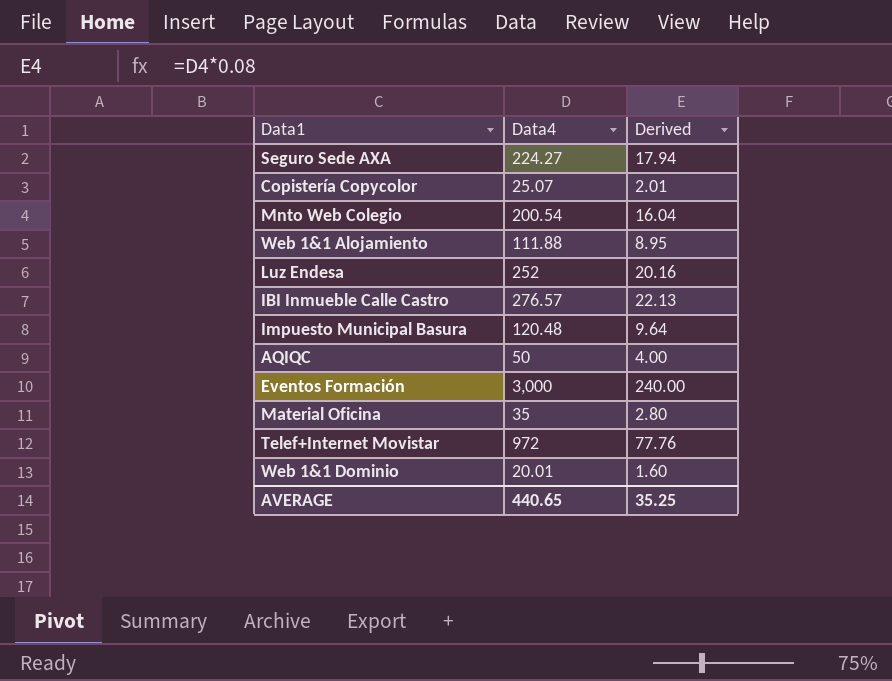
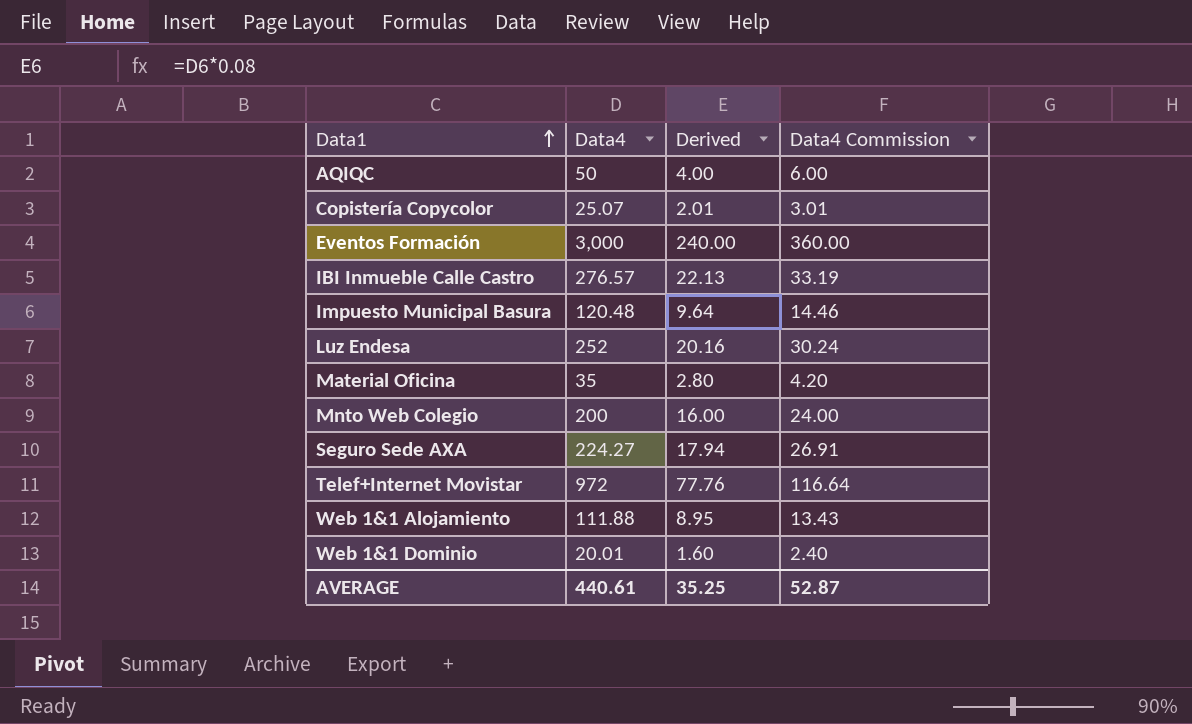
row order: none -> Data1 ascending
column Data4 Commission | formula: none -> [Data4] * 0.12
Mnto Web Colegio | Data4: 200.54 -> 200
Mnto Web Colegio | Derived: 16.04 -> 16.00
AVERAGE | Data4: 440.65 -> 440.61

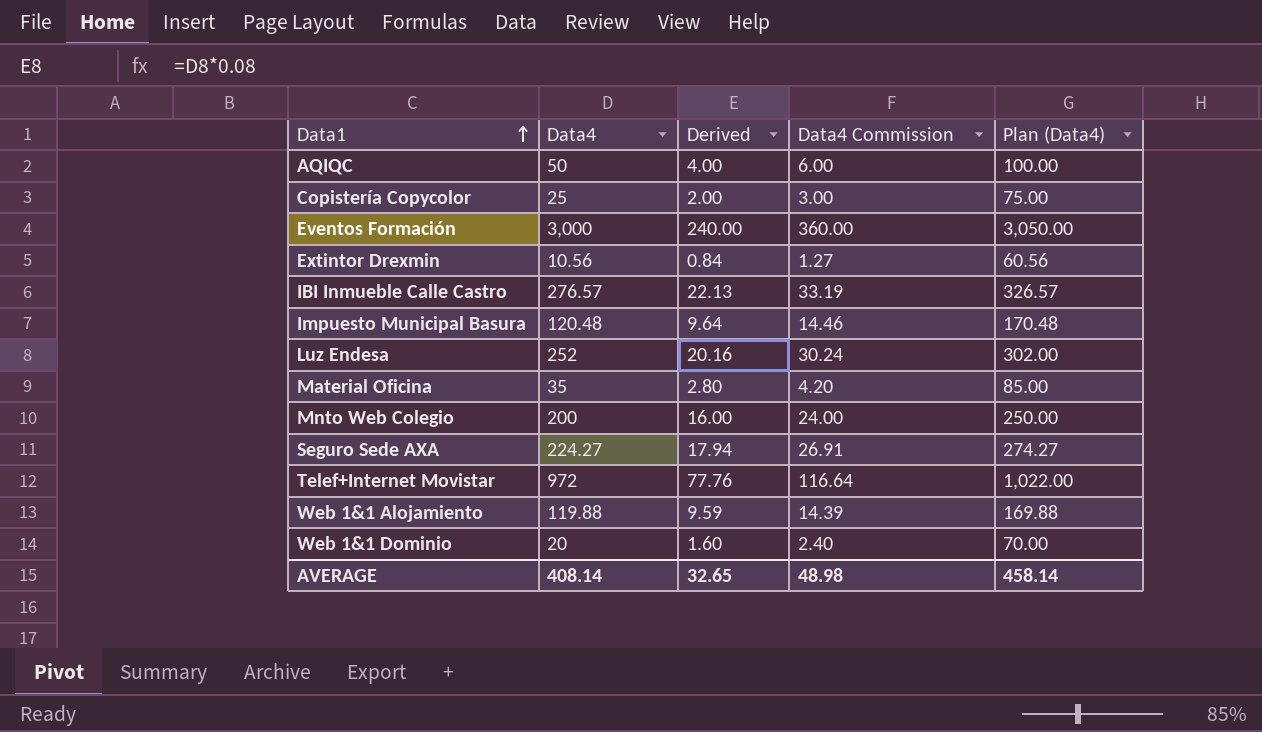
column Plan (Data4) | formula: none -> [Data4] + 50
Copistería Copycolor | Data4: 25.07 -> 25
Copistería Copycolor | Derived: 2.01 -> 2.00
Copistería Copycolor | Data4 Commission: 3.01 -> 3.00
row Extintor Drexmin: none -> 10.56 | 0.84 | 1.27 | 60.56
Web 1&1 Alojamiento | Data4: 111.88 -> 119.88
Web 1&1 Alojamiento | Derived: 8.95 -> 9.59
Web 1&1 Alojamiento | Data4 Commission: 13.43 -> 14.39
Web 1&1 Dominio | Data4: 20.01 -> 20
AVERAGE | Data4: 440.61 -> 408.14
AVERAGE | Derived: 35.25 -> 32.65
AVERAGE | Data4 Commission: 52.87 -> 48.98

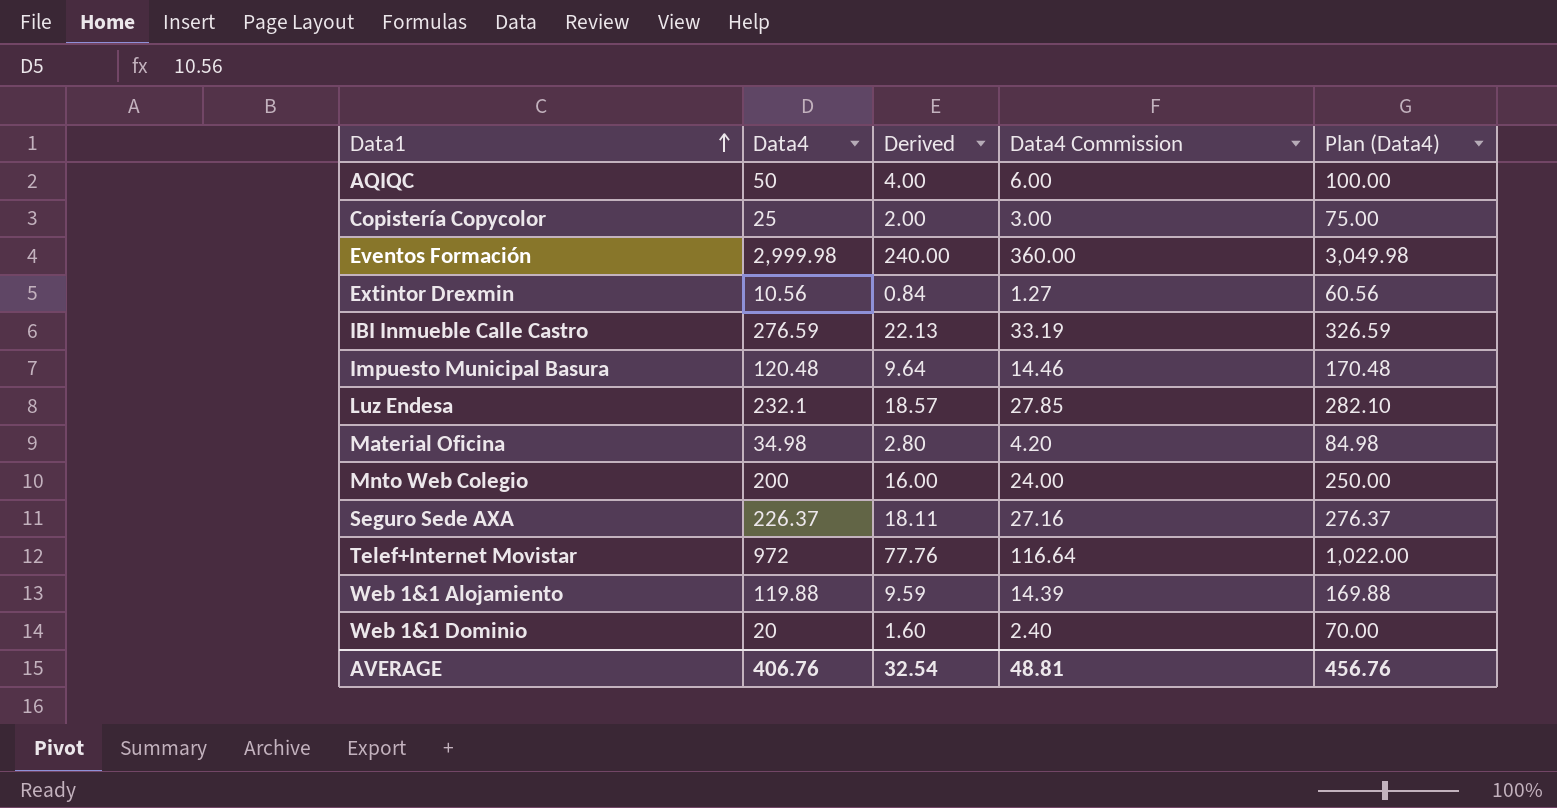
Eventos Formación | Data4: 3,000 -> 2,999.98
Eventos Formación | Plan (Data4): 3,050.00 -> 3,049.98
IBI Inmueble Calle Castro | Data4: 276.57 -> 276.59
IBI Inmueble Calle Castro | Plan (Data4): 326.57 -> 326.59
Luz Endesa | Data4: 252 -> 232.1
Luz Endesa | Derived: 20.16 -> 18.57
Luz Endesa | Data4 Commission: 30.24 -> 27.85
Luz Endesa | Plan (Data4): 302.00 -> 282.10
Material Oficina | Data4: 35 -> 34.98
Material Oficina | Plan (Data4): 85.00 -> 84.98
Seguro Sede AXA | Data4: 224.27 -> 226.37
Seguro Sede AXA | Derived: 17.94 -> 18.11
Seguro Sede AXA | Data4 Commission: 26.91 -> 27.16
Seguro Sede AXA | Plan (Data4): 274.27 -> 276.37
AVERAGE | Data4: 408.14 -> 406.76
AVERAGE | Derived: 32.65 -> 32.54
AVERAGE | Data4 Commission: 48.98 -> 48.81
AVERAGE | Plan (Data4): 458.14 -> 456.76

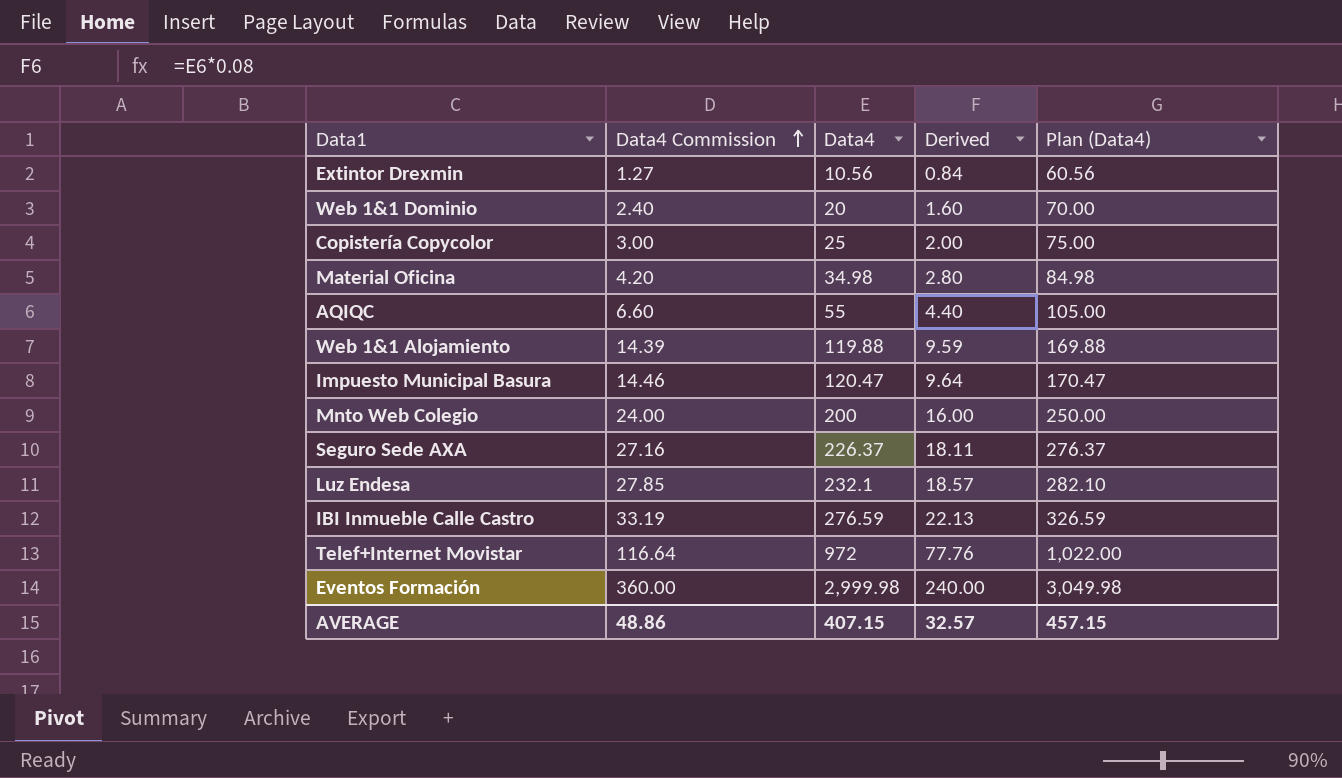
row order: Data1 ascending -> Data4 Commission ascending
column Data4 Commission | position: 4 -> 2
AQIQC | Data4 Commission: 6.00 -> 6.60
AQIQC | Data4: 50 -> 55
AQIQC | Derived: 4.00 -> 4.40
AQIQC | Plan (Data4): 100.00 -> 105.00
Impuesto Municipal Basura | Data4: 120.48 -> 120.47
Impuesto Municipal Basura | Plan (Data4): 170.48 -> 170.47
AVERAGE | Data4 Commission: 48.81 -> 48.86
AVERAGE | Data4: 406.76 -> 407.15
AVERAGE | Derived: 32.54 -> 32.57
AVERAGE | Plan (Data4): 456.76 -> 457.15

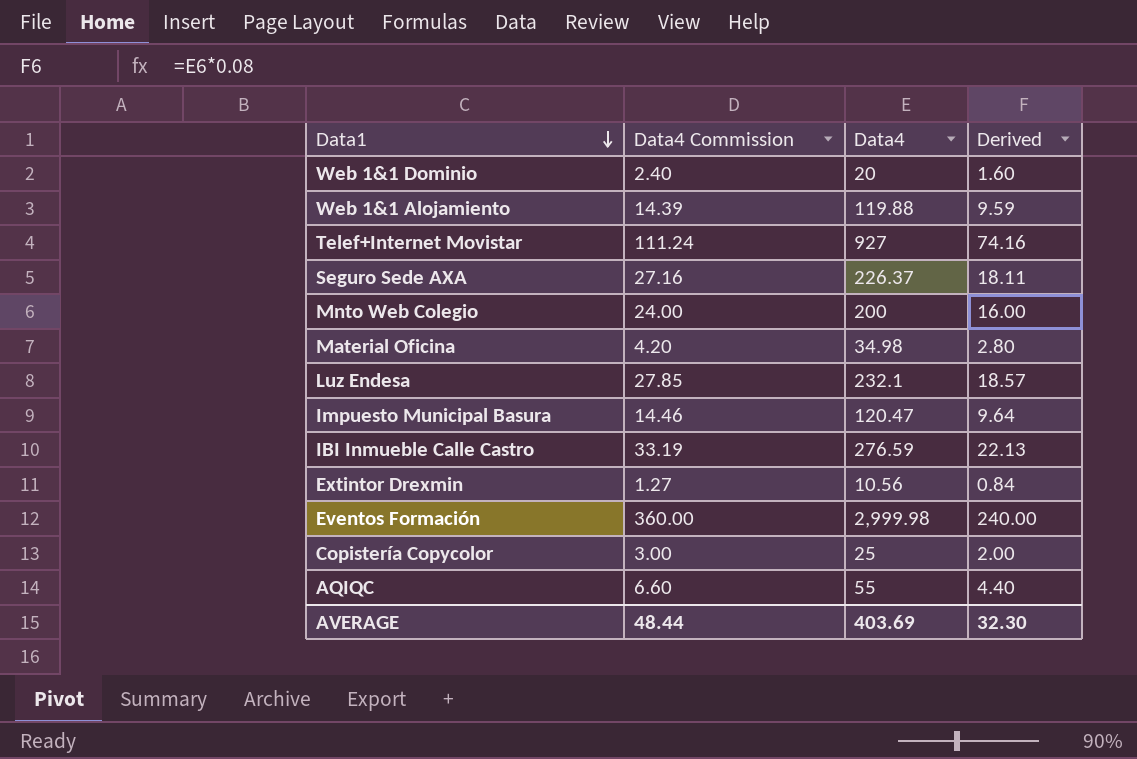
row order: Data4 Commission ascending -> Data1 descending
column Plan (Data4) | formula: [Data4] + 50 -> none
Telef+Internet Movistar | Data4 Commission: 116.64 -> 111.24
Telef+Internet Movistar | Data4: 972 -> 927
Telef+Internet Movistar | Derived: 77.76 -> 74.16
AVERAGE | Data4 Commission: 48.86 -> 48.44
AVERAGE | Data4: 407.15 -> 403.69
AVERAGE | Derived: 32.57 -> 32.30

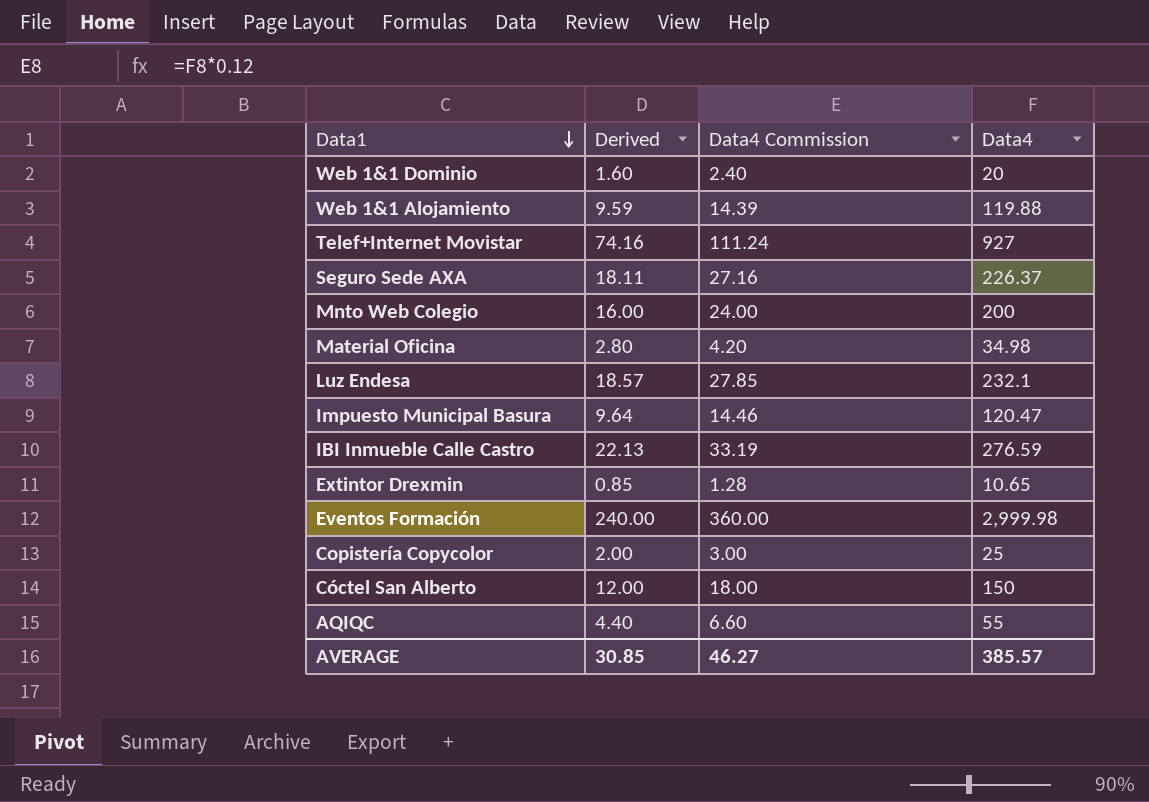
column Derived | position: 4 -> 2
Extintor Drexmin | Derived: 0.84 -> 0.85
Extintor Drexmin | Data4 Commission: 1.27 -> 1.28
Extintor Drexmin | Data4: 10.56 -> 10.65
row Cóctel San Alberto: none -> 12.00 | 18.00 | 150
AVERAGE | Derived: 32.30 -> 30.85
AVERAGE | Data4 Commission: 48.44 -> 46.27
AVERAGE | Data4: 403.69 -> 385.57

